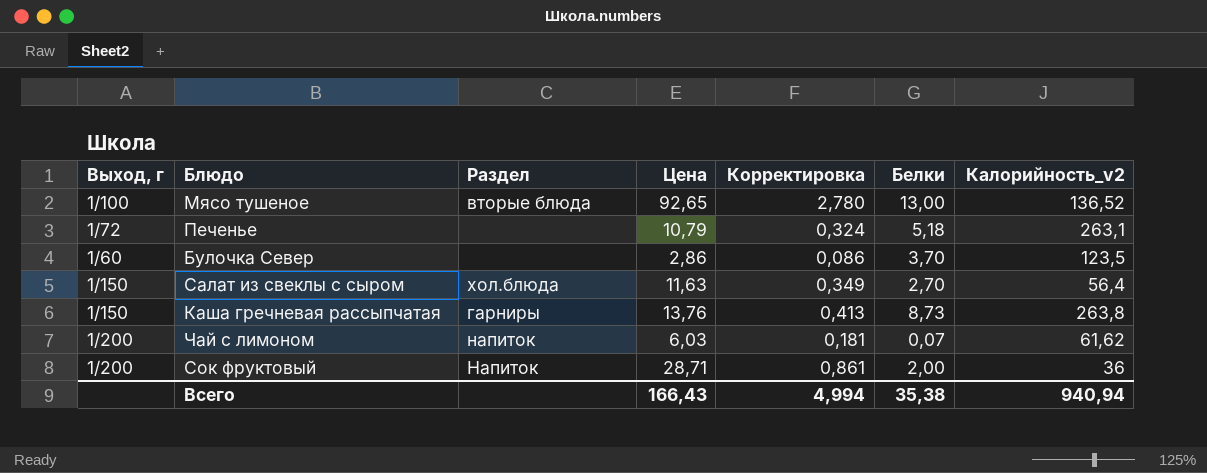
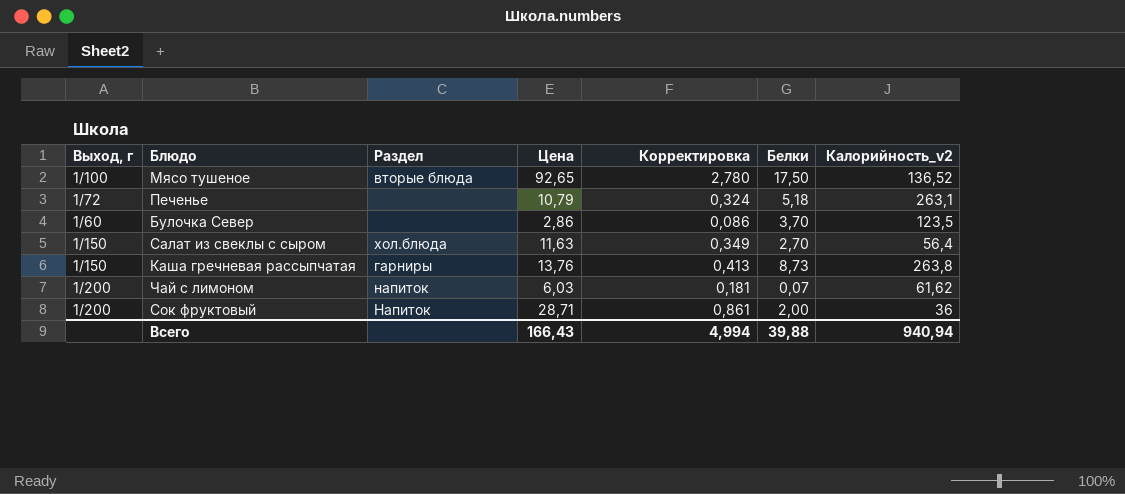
Мясо тушеное | Белки: 13,00 -> 17,50
Всего | Белки: 35,38 -> 39,88

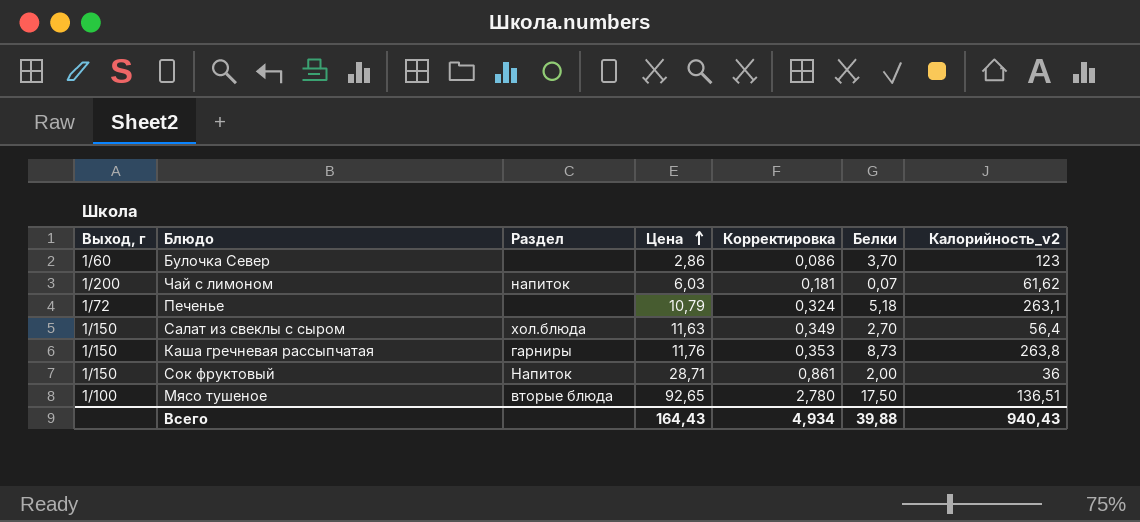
row order: none -> Цена ascending
Булочка Север | Калорийность_v2: 123,5 -> 123
Каша гречневая рассыпчатая | Цена: 13,76 -> 11,76
Каша гречневая рассыпчатая | Корректировка: 0,413 -> 0,353
Сок фруктовый | Выход, г: 1/200 -> 1/150
Мясо тушеное | Калорийность_v2: 136,52 -> 136,51
Всего | Цена: 166,43 -> 164,43
Всего | Корректировка: 4,994 -> 4,934
Всего | Калорийность_v2: 940,94 -> 940,43

